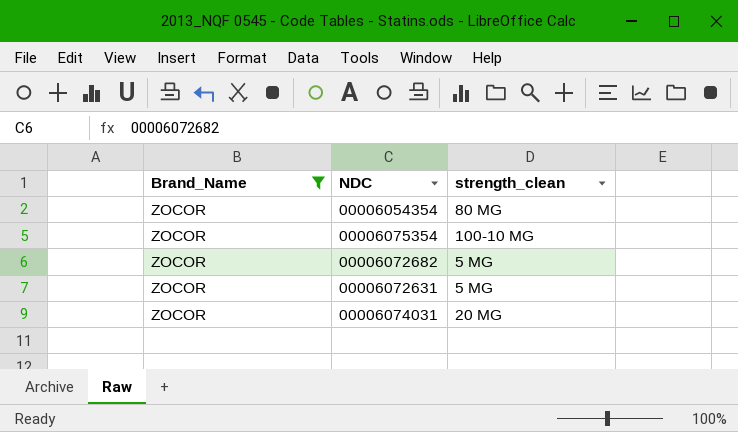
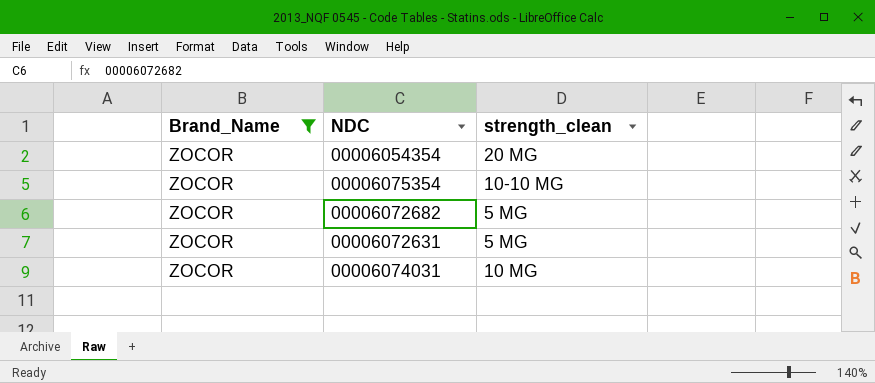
00006054354 | strength_clean: 80 MG -> 20 MG
00006075354 | strength_clean: 100-10 MG -> 10-10 MG
00006074031 | strength_clean: 20 MG -> 10 MG

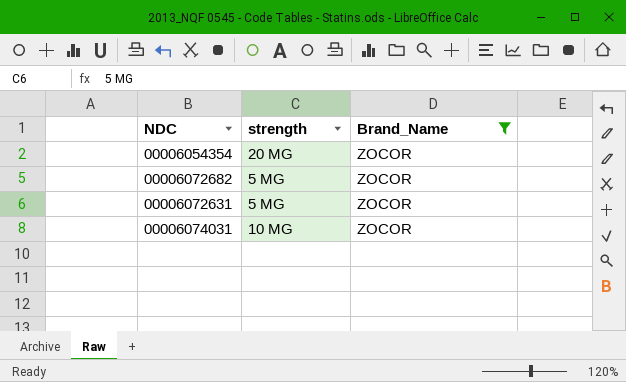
column name: strength_clean -> strength
column Brand_Name | position: 1 -> 3
row 00006075354: ZOCOR | 10-10 MG -> none

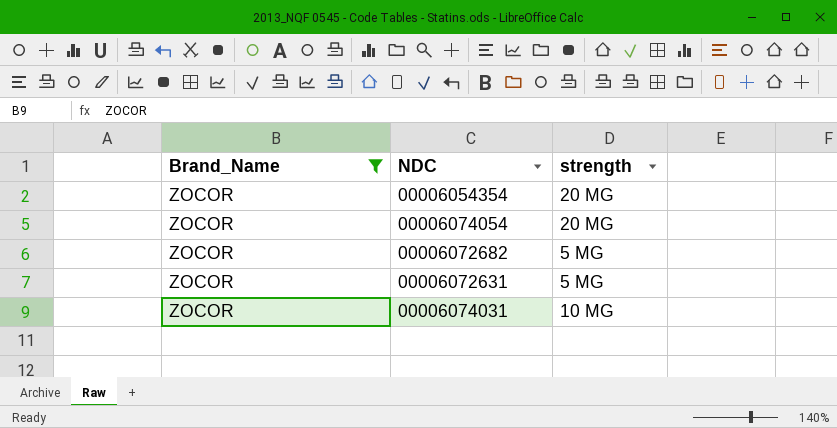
column Brand_Name | position: 3 -> 1
row 00006074054: none -> ZOCOR | 20 MG

